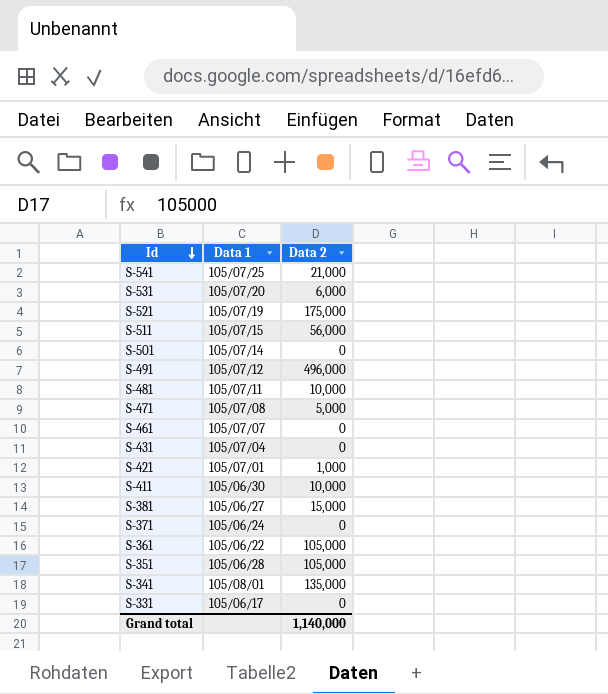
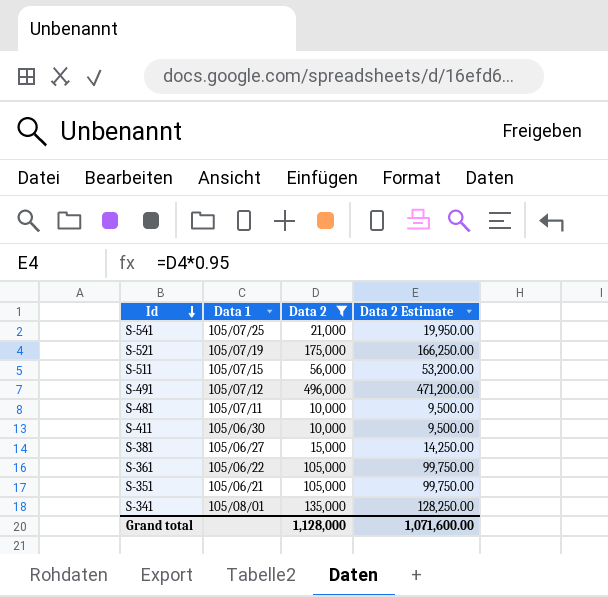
filter: none -> Data 2 >= 10,000
column Data 2 Estimate | formula: none -> [Data 2] * 0.95
S-351 | Data 1: 105/06/28 -> 105/06/21
Grand total | Data 2: 1,140,000 -> 1,128,000

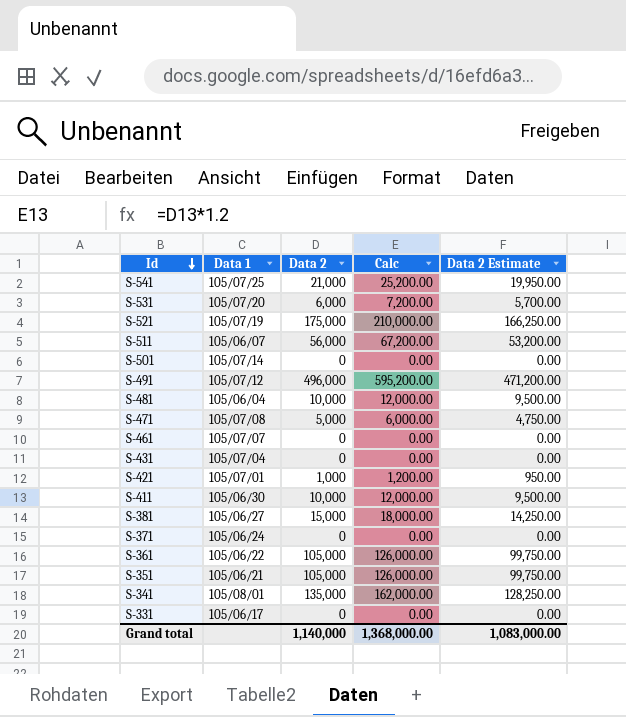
filter: Data 2 >= 10,000 -> none
column Calc | formula: none -> [Data 2] * 1.2
S-511 | Data 1: 105/07/15 -> 105/06/07
S-481 | Data 1: 105/07/11 -> 105/06/04
Grand total | Data 2: 1,128,000 -> 1,140,000
Grand total | Data 2 Estimate: 1,071,600.00 -> 1,083,000.00

